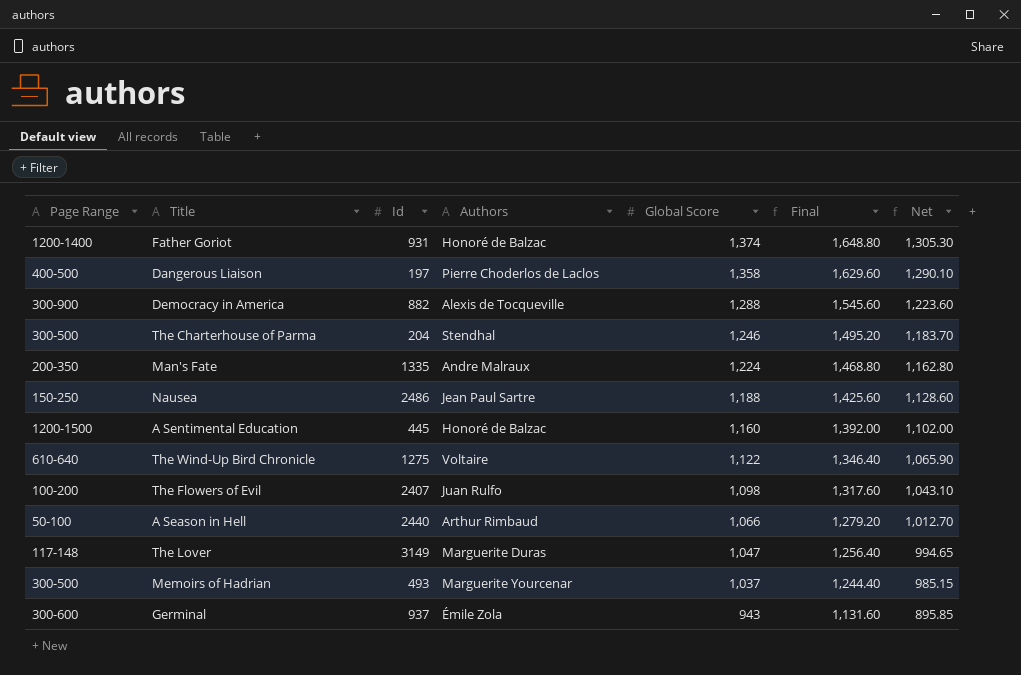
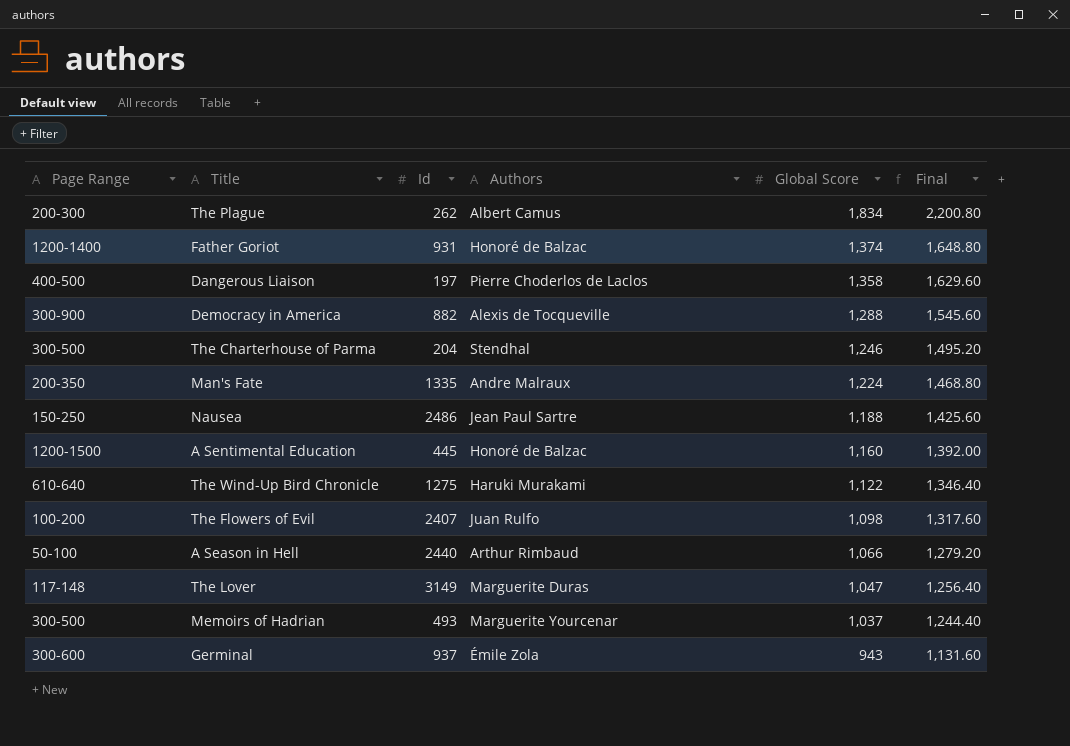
column Net | formula: [Global Score] * 0.95 -> none
row The Plague: none -> 200-300 | 262 | Albert Camus | 1,834 | 2,200.80
The Wind-Up Bird Chronicle | Authors: Voltaire -> Haruki Murakami

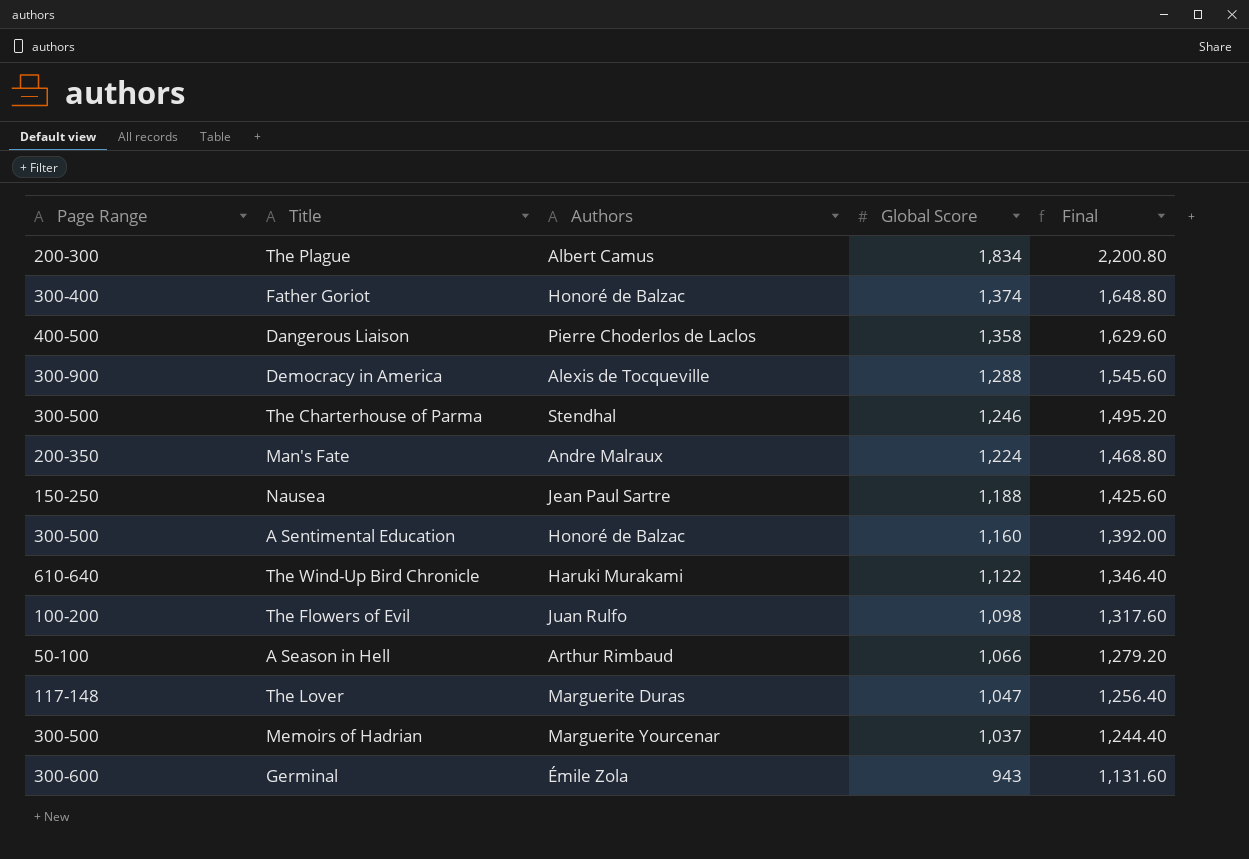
column Id | position: 3 -> none
Father Goriot | Page Range: 1200-1400 -> 300-400
A Sentimental Education | Page Range: 1200-1500 -> 300-500

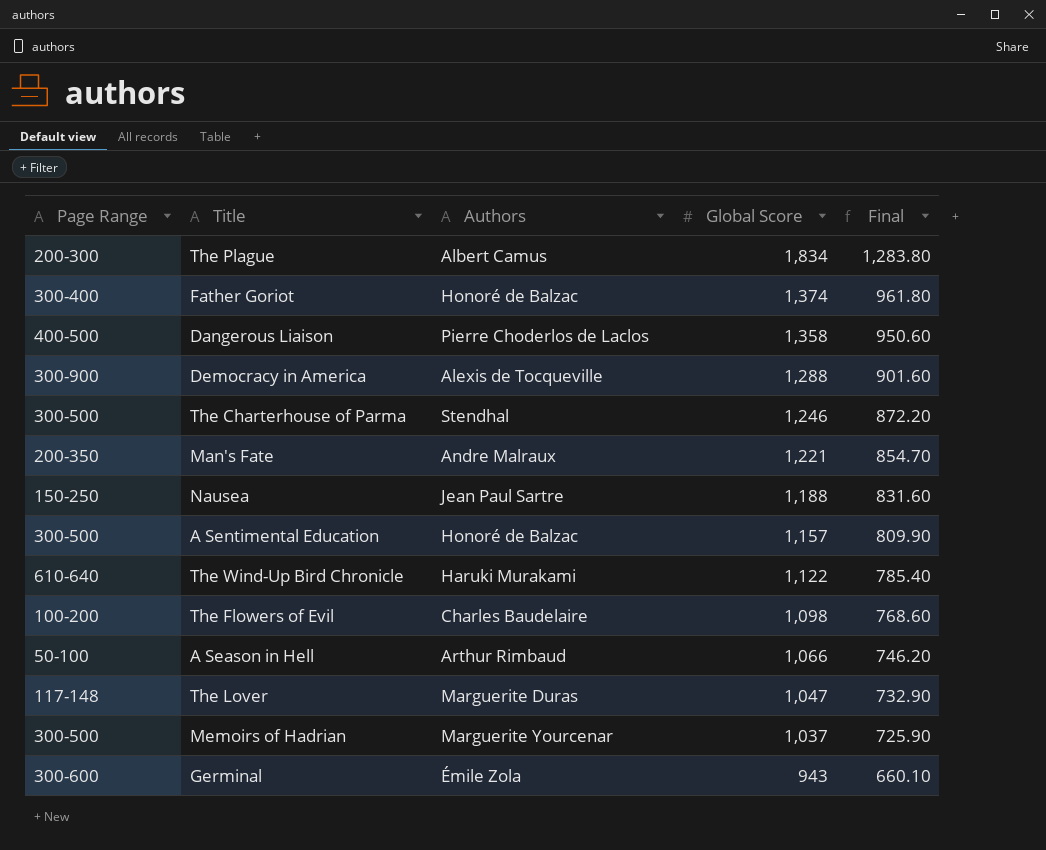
column Final | formula: [Global Score] * 1.2 -> [Global Score] * 0.7
Man's Fate | Global Score: 1,224 -> 1,221
A Sentimental Education | Global Score: 1,160 -> 1,157
The Flowers of Evil | Authors: Juan Rulfo -> Charles Baudelaire

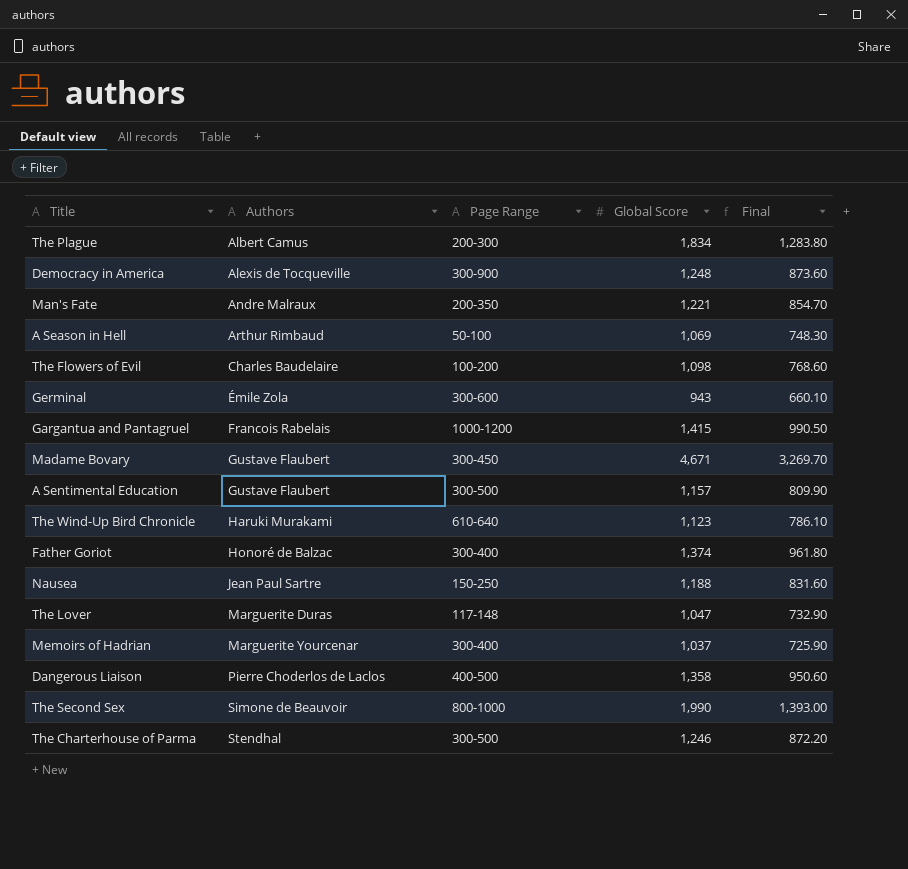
row order: Global Score descending -> Authors ascending
column Page Range | position: 1 -> 3
Democracy in America | Global Score: 1,288 -> 1,248
Democracy in America | Final: 901.60 -> 873.60
A Season in Hell | Global Score: 1,066 -> 1,069
A Season in Hell | Final: 746.20 -> 748.30
row Gargantua and Pantagruel: none -> Francois Rabelais | 1000-1200 | 1,415 | 990.50
row Madame Bovary: none -> Gustave Flaubert | 300-450 | 4,671 | 3,269.70
A Sentimental Education | Authors: Honoré de Balzac -> Gustave Flaubert
The Wind-Up Bird Chronicle | Global Score: 1,122 -> 1,123
The Wind-Up Bird Chronicle | Final: 785.40 -> 786.10
Memoirs of Hadrian | Page Range: 300-500 -> 300-400
row The Second Sex: none -> Simone de Beauvoir | 800-1000 | 1,990 | 1,393.00

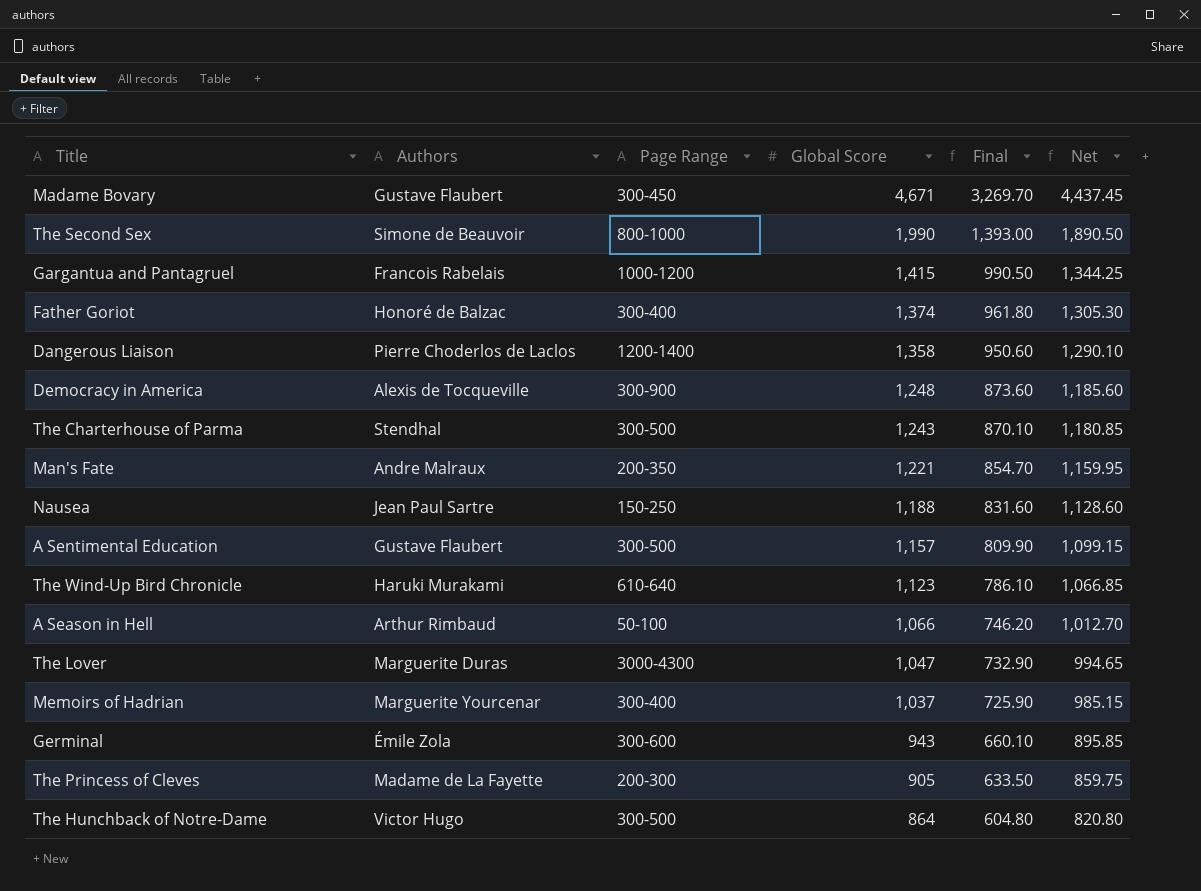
row order: Authors ascending -> Global Score descending
column Net | formula: none -> [Global Score] * 0.95
row The Plague: Albert Camus | 200-300 | 1,834 | 1,283.80 -> none
row The Flowers of Evil: Charles Baudelaire | 100-200 | 1,098 | 768.60 -> none
Dangerous Liaison | Page Range: 400-500 -> 1200-1400
The Charterhouse of Parma | Global Score: 1,246 -> 1,243
The Charterhouse of Parma | Final: 872.20 -> 870.10
A Season in Hell | Global Score: 1,069 -> 1,066
A Season in Hell | Final: 748.30 -> 746.20
The Lover | Page Range: 117-148 -> 3000-4300
row The Princess of Cleves: none -> Madame de La Fayette | 200-300 | 905 | 633.50 | 859.75
row The Hunchback of Notre-Dame: none -> Victor Hugo | 300-500 | 864 | 604.80 | 820.80

